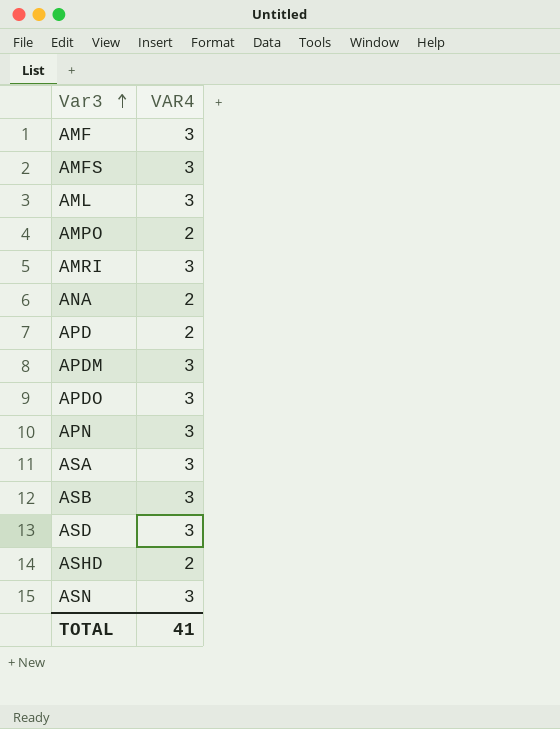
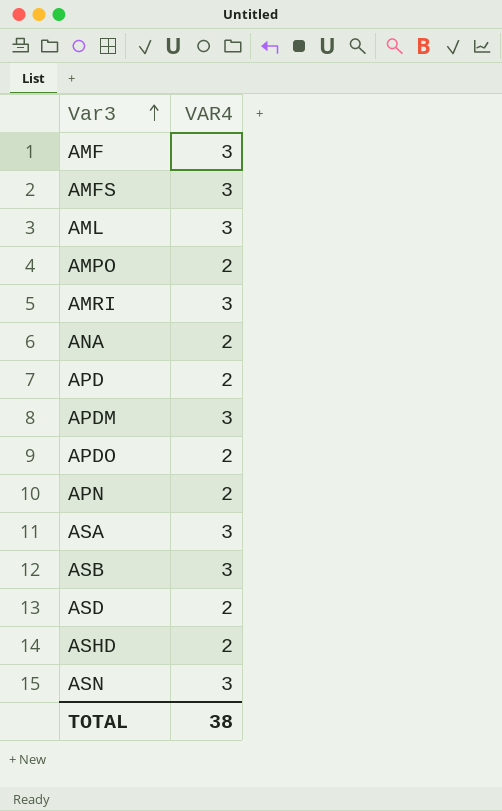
APDO | VAR4: 3 -> 2
APN | VAR4: 3 -> 2
ASD | VAR4: 3 -> 2
TOTAL | VAR4: 41 -> 38

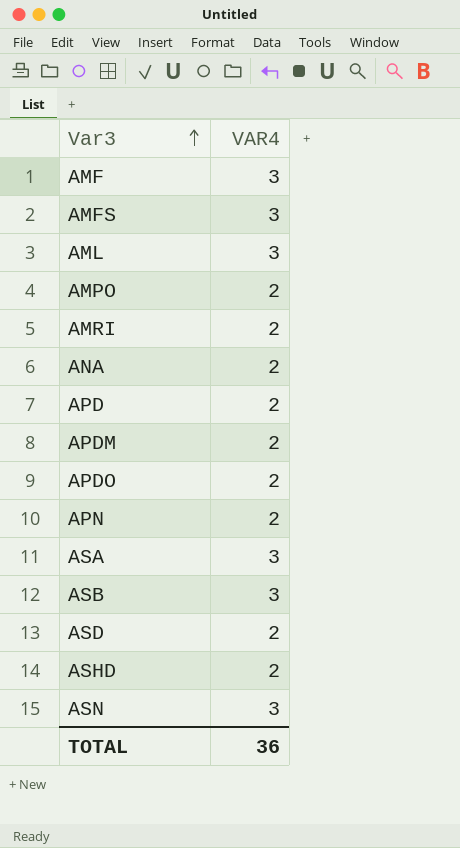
AMRI | VAR4: 3 -> 2
APDM | VAR4: 3 -> 2
TOTAL | VAR4: 38 -> 36

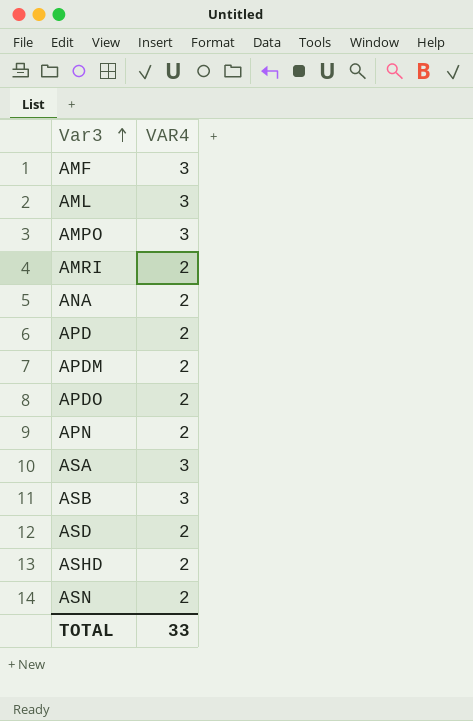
row AMFS: 3 -> none
AMPO | VAR4: 2 -> 3
ASN | VAR4: 3 -> 2
TOTAL | VAR4: 36 -> 33

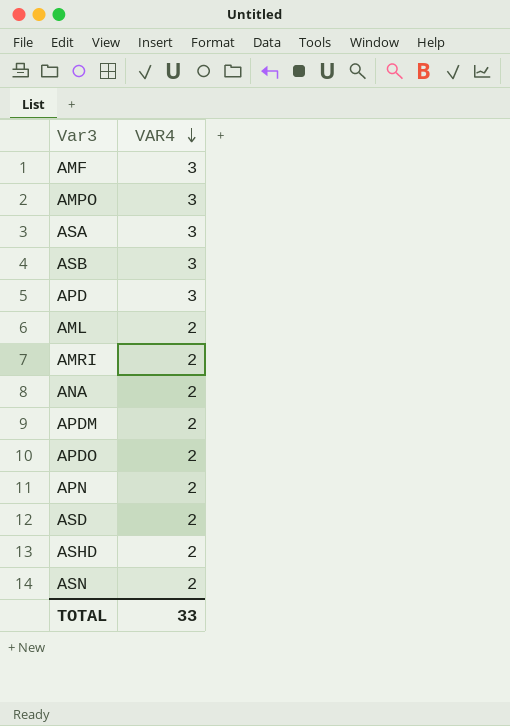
row order: Var3 ascending -> VAR4 descending
APD | VAR4: 2 -> 3
AML | VAR4: 3 -> 2

